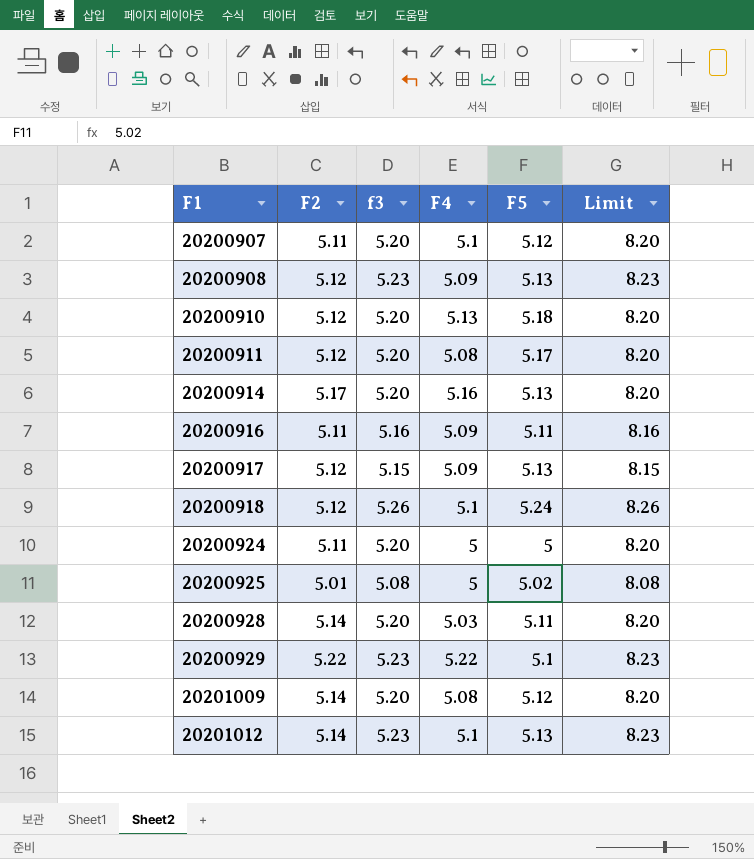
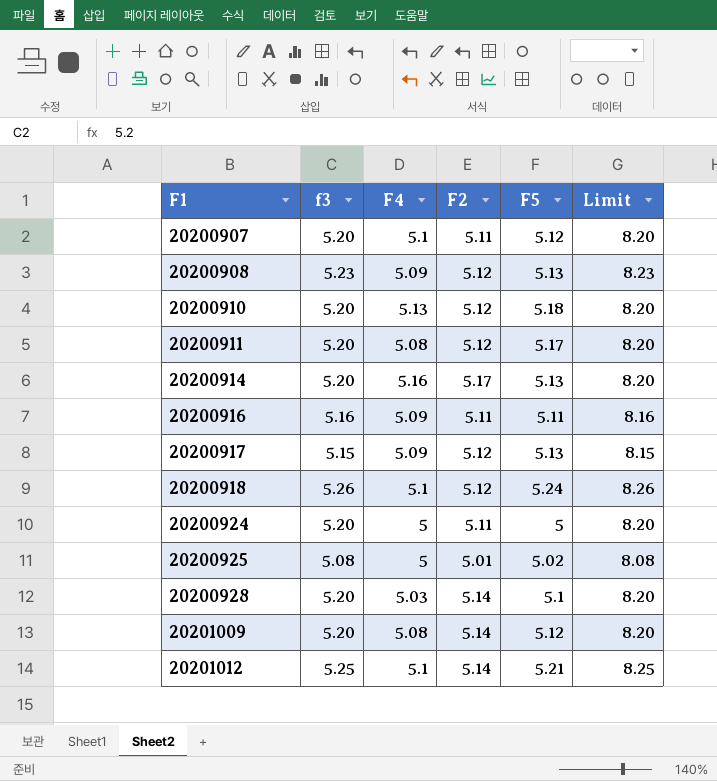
column F2 | position: 2 -> 4
row 20200929: 5.22 | 5.23 | 5.22 | 5.1 | 8.23 -> none
20200928 | F5: 5.11 -> 5.1
20201012 | f3: 5.23 -> 5.25
20201012 | F5: 5.13 -> 5.21
20201012 | Limit: 8.23 -> 8.25

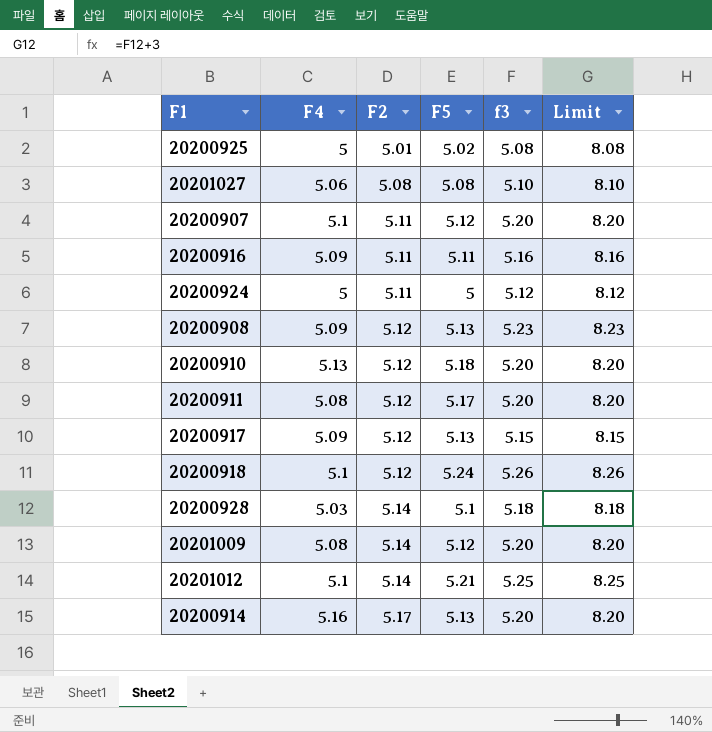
row order: F1 ascending -> F2 ascending
column f3 | position: 2 -> 5
row 20201027: none -> 5.06 | 5.08 | 5.08 | 5.10 | 8.10
20200924 | f3: 5.20 -> 5.12
20200924 | Limit: 8.20 -> 8.12
20200928 | f3: 5.20 -> 5.18
20200928 | Limit: 8.20 -> 8.18

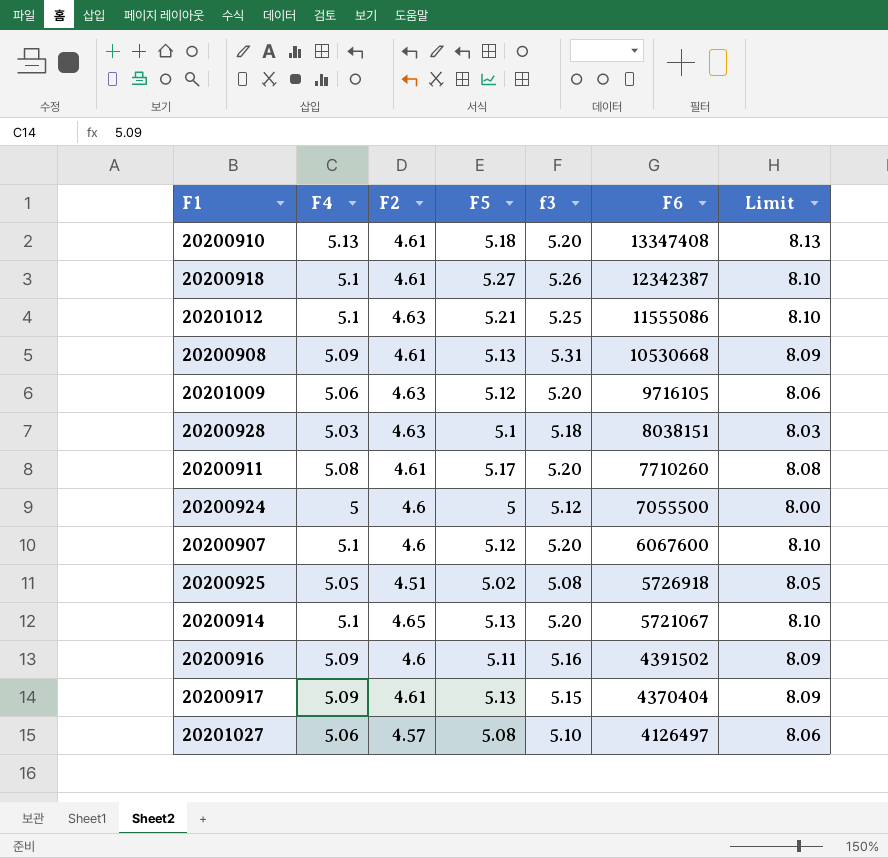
row order: F2 ascending -> F6 descending
column F6 | position: none -> 6
column Limit | formula: [f3] + 3 -> [F4] + 3
20200910 | F2: 5.12 -> 4.61
20200918 | F2: 5.12 -> 4.61
20200918 | F5: 5.24 -> 5.27
20201012 | F2: 5.14 -> 4.63
20200908 | F2: 5.12 -> 4.61
20200908 | f3: 5.23 -> 5.31
20201009 | F4: 5.08 -> 5.06
20201009 | F2: 5.14 -> 4.63
20200928 | F2: 5.14 -> 4.63
20200911 | F2: 5.12 -> 4.61
20200924 | F2: 5.11 -> 4.6
20200907 | F2: 5.11 -> 4.6
20200925 | F4: 5 -> 5.05
20200925 | F2: 5.01 -> 4.51
20200914 | F4: 5.16 -> 5.1
20200914 | F2: 5.17 -> 4.65
20200916 | F2: 5.11 -> 4.6
20200917 | F2: 5.12 -> 4.61
20201027 | F2: 5.08 -> 4.57

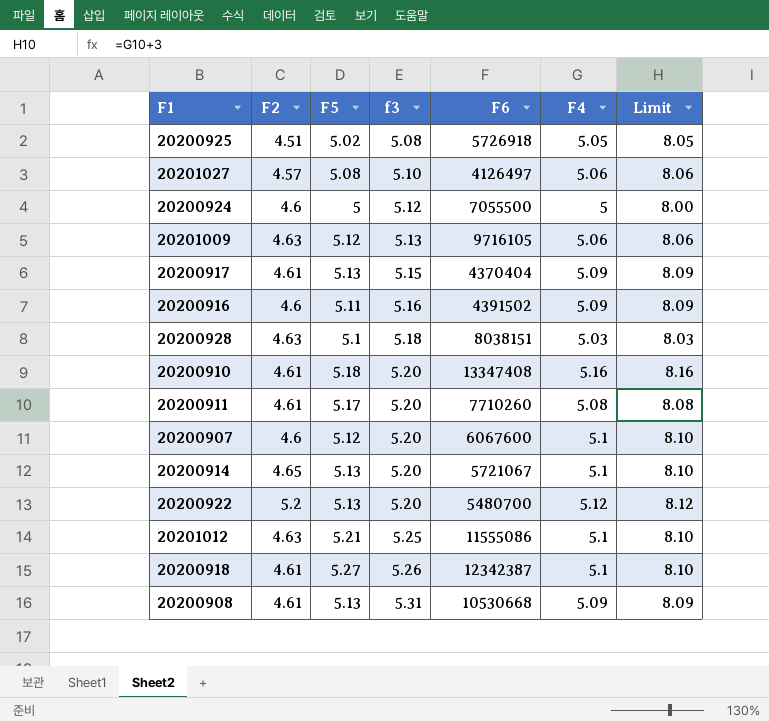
row order: F6 descending -> f3 ascending
column F4 | position: 2 -> 6
20201009 | f3: 5.20 -> 5.13
20200910 | F4: 5.13 -> 5.16
20200910 | Limit: 8.13 -> 8.16
row 20200922: none -> 5.2 | 5.13 | 5.20 | 5480700 | 5.12 | 8.12

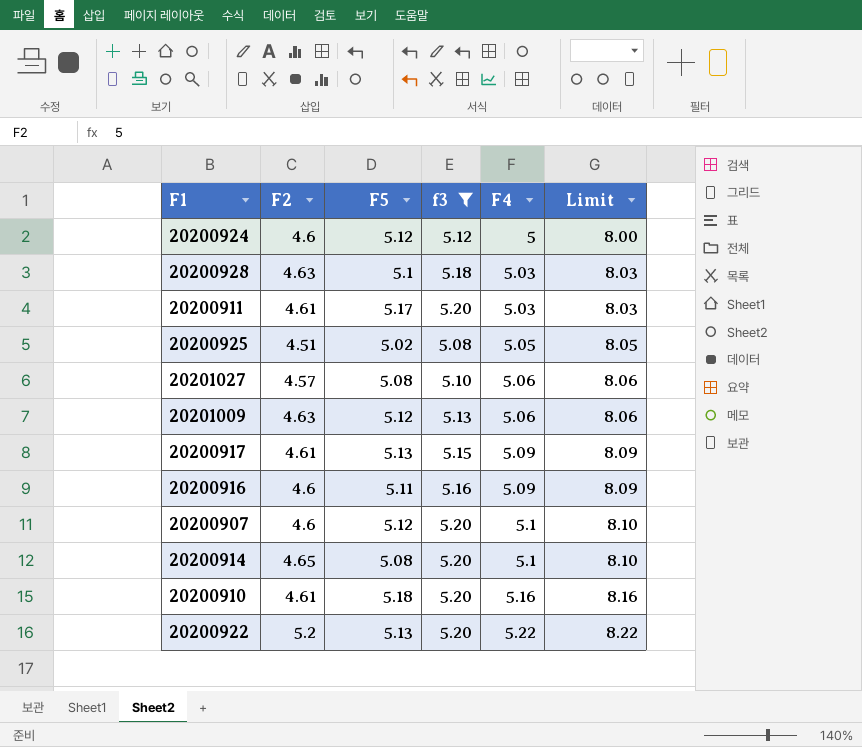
filter: none -> f3 <= 5.20
row order: f3 ascending -> F4 ascending
column F6 | position: 5 -> none
20200924 | F5: 5 -> 5.12
20200911 | F4: 5.08 -> 5.03
20200911 | Limit: 8.08 -> 8.03
20200914 | F5: 5.13 -> 5.08
20200922 | F4: 5.12 -> 5.22
20200922 | Limit: 8.12 -> 8.22

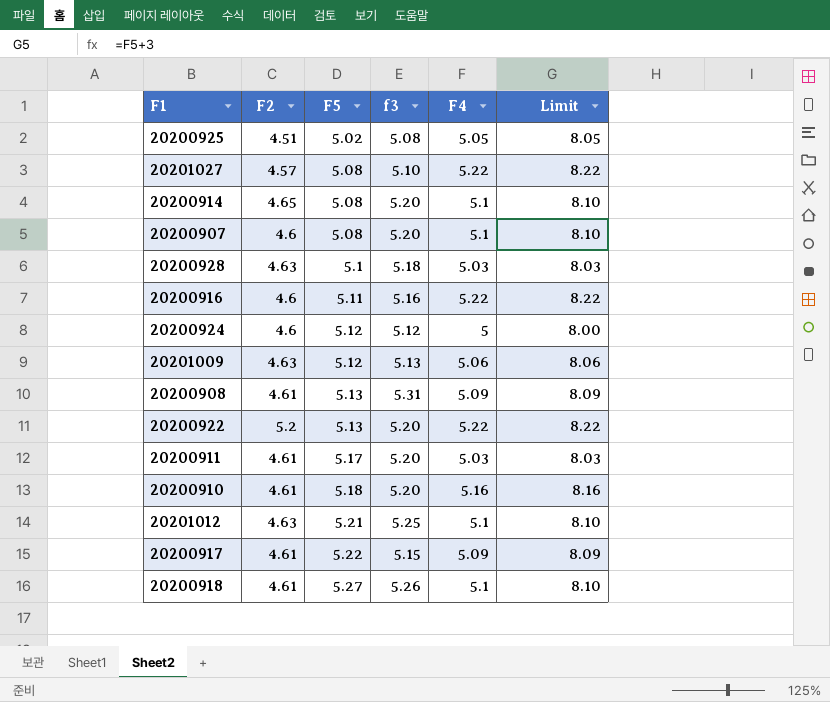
filter: f3 <= 5.20 -> none
row order: F4 ascending -> F5 ascending
20201027 | F4: 5.06 -> 5.22
20201027 | Limit: 8.06 -> 8.22
20200907 | F5: 5.12 -> 5.08
20200916 | F4: 5.09 -> 5.22
20200916 | Limit: 8.09 -> 8.22
20200917 | F5: 5.13 -> 5.22

